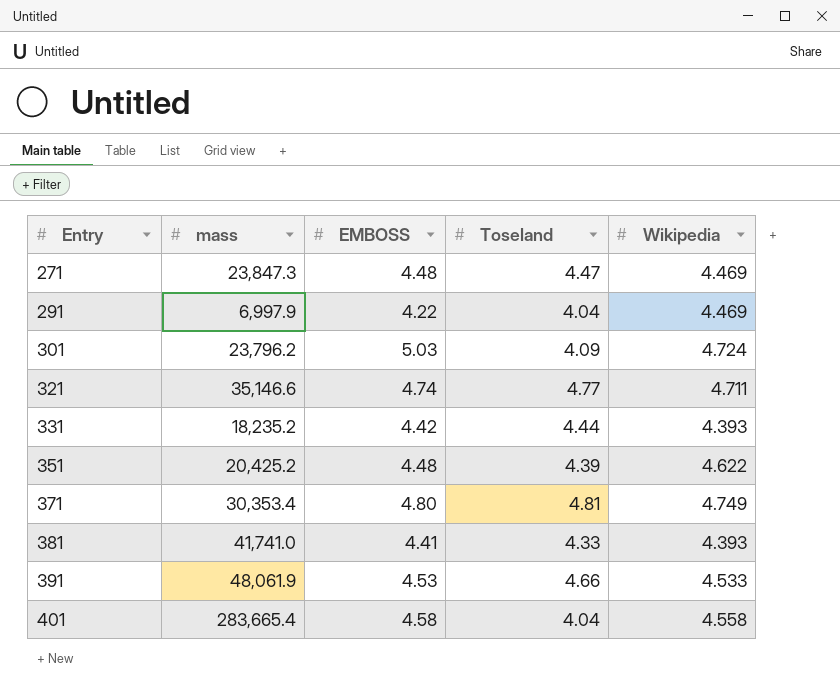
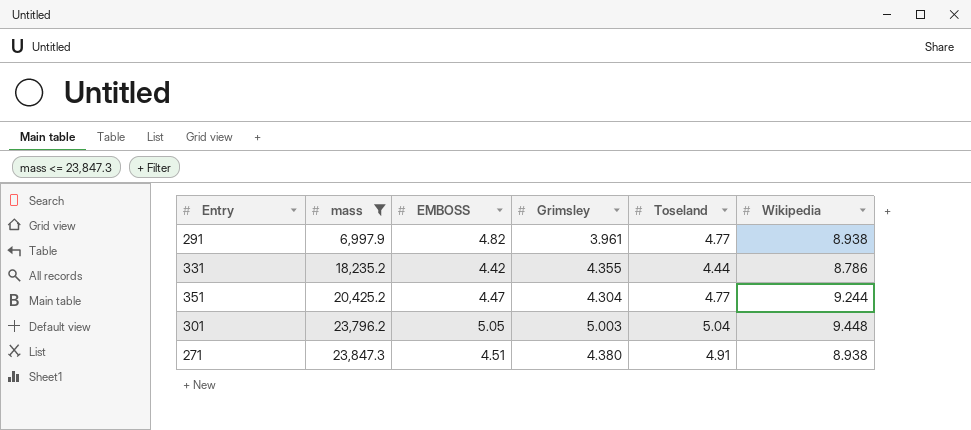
filter: none -> mass <= 23,847.3
row order: Entry ascending -> mass ascending
column Grimsley | position: none -> 4
291 | EMBOSS: 4.22 -> 4.82
291 | Toseland: 4.04 -> 4.77
291 | Wikipedia: 4.469 -> 8.938
331 | Wikipedia: 4.393 -> 8.786
351 | EMBOSS: 4.48 -> 4.47
351 | Toseland: 4.39 -> 4.77
351 | Wikipedia: 4.622 -> 9.244
301 | EMBOSS: 5.03 -> 5.05
301 | Toseland: 4.09 -> 5.04
301 | Wikipedia: 4.724 -> 9.448
271 | EMBOSS: 4.48 -> 4.51
271 | Toseland: 4.47 -> 4.91
271 | Wikipedia: 4.469 -> 8.938

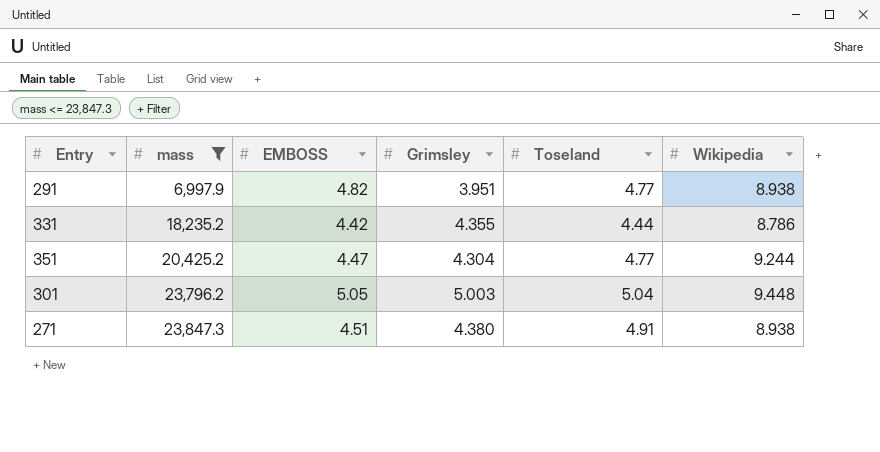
291 | Grimsley: 3.961 -> 3.951

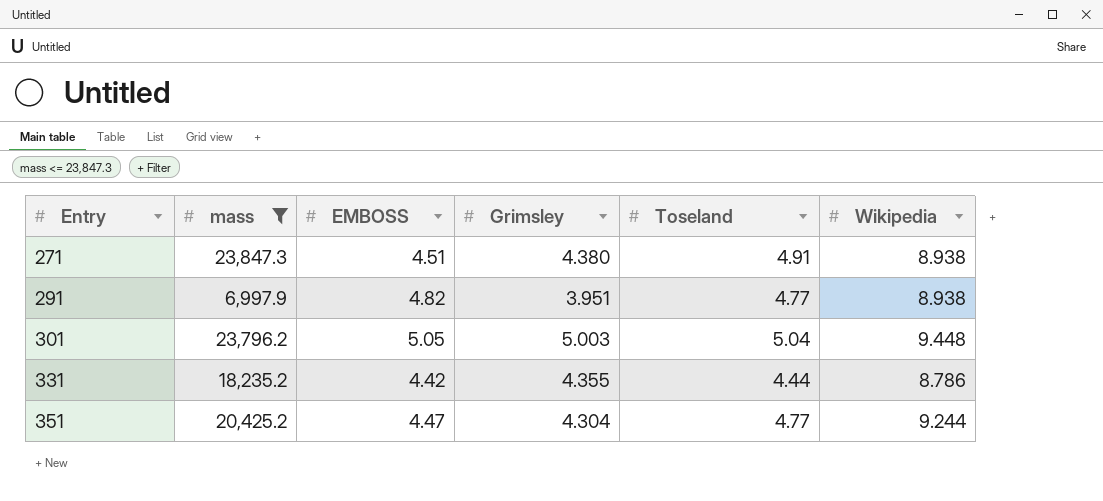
row order: mass ascending -> Entry ascending

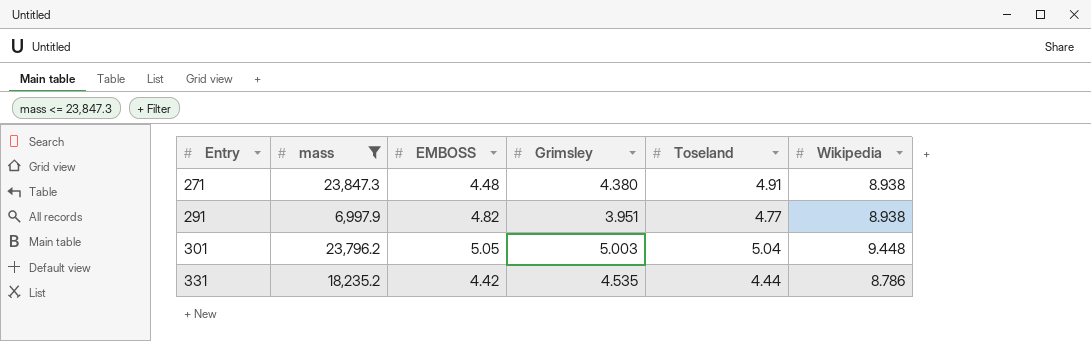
row 351: 20,425.2 | 4.47 | 4.304 | 4.77 | 9.244 -> none
271 | EMBOSS: 4.51 -> 4.48
331 | Grimsley: 4.355 -> 4.535

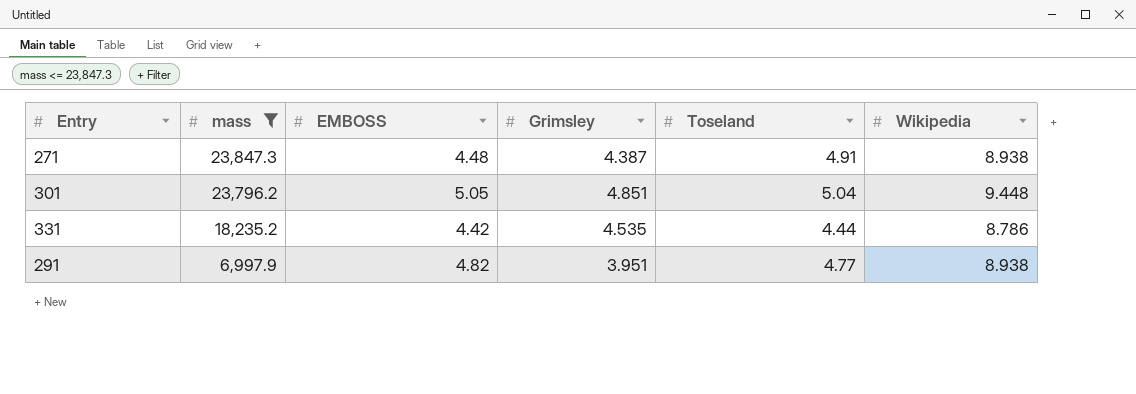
row order: Entry ascending -> mass descending
271 | Grimsley: 4.380 -> 4.387
301 | Grimsley: 5.003 -> 4.851

